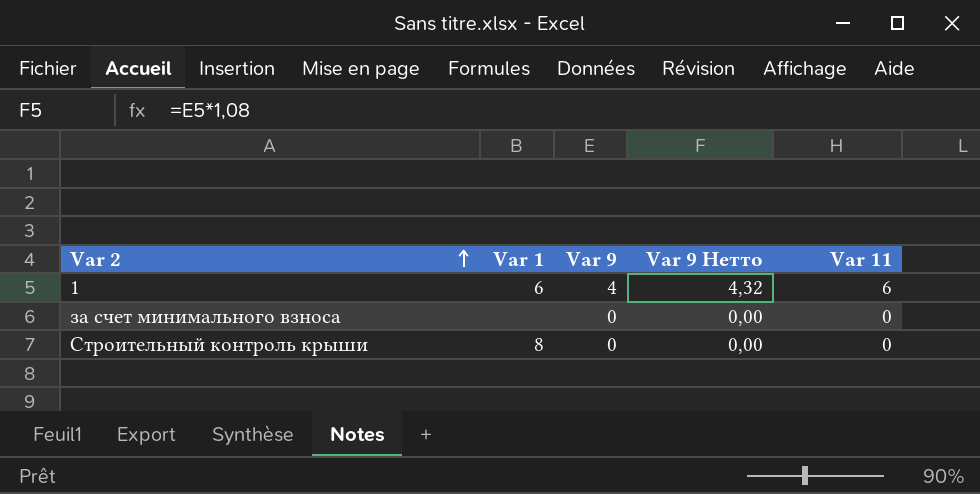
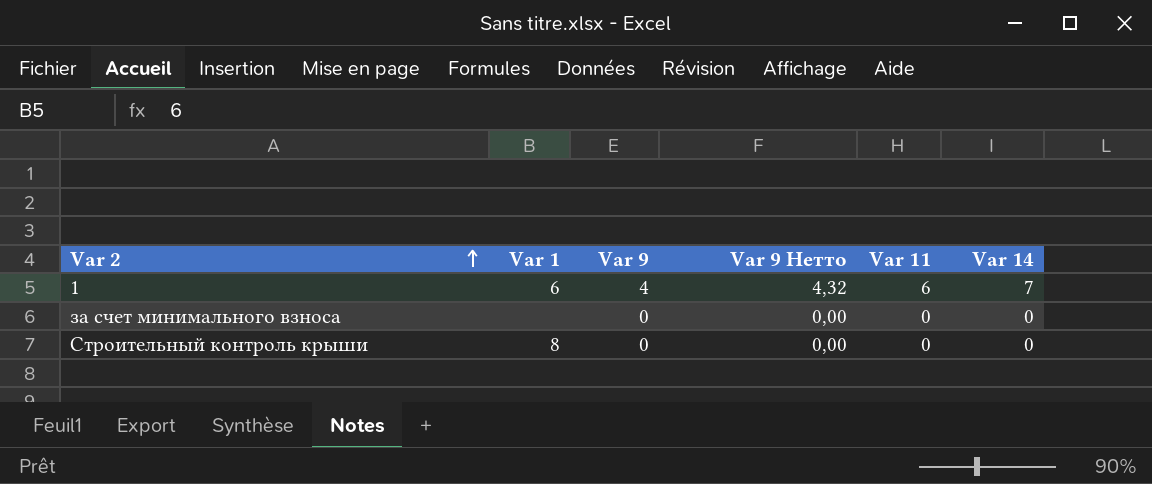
column Var 14 | position: none -> 6

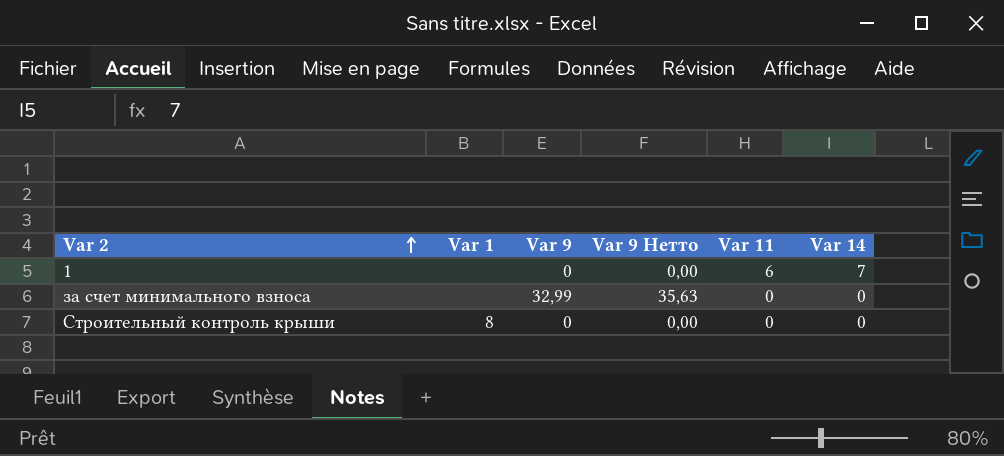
1 | Var 1: 6 -> none
1 | Var 9: 4 -> 0
1 | Var 9 Нетто: 4,32 -> 0,00
за счет минимального взноса | Var 9: 0 -> 32,99
за счет минимального взноса | Var 9 Нетто: 0,00 -> 35,63

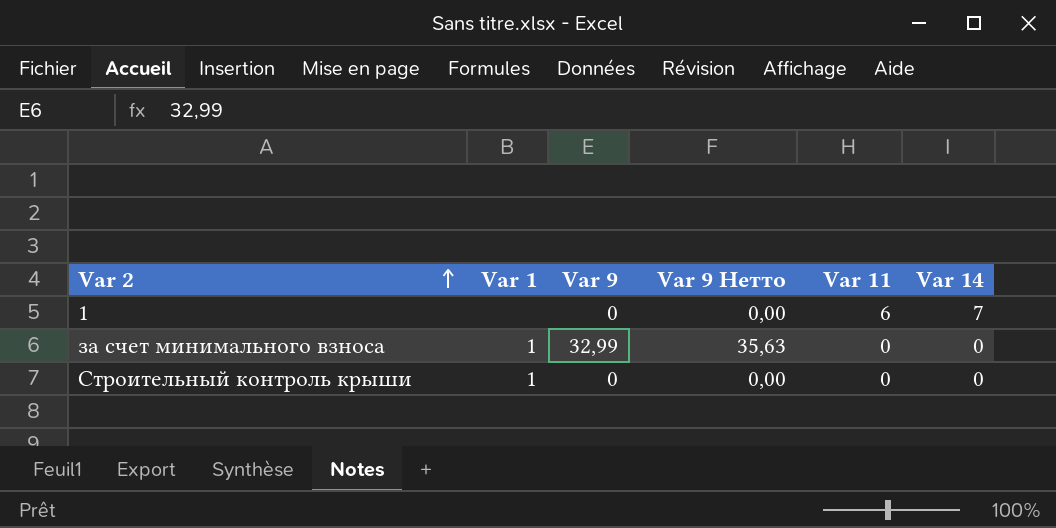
за счет минимального взноса | Var 1: none -> 1
Строительный контроль крыши | Var 1: 8 -> 1

